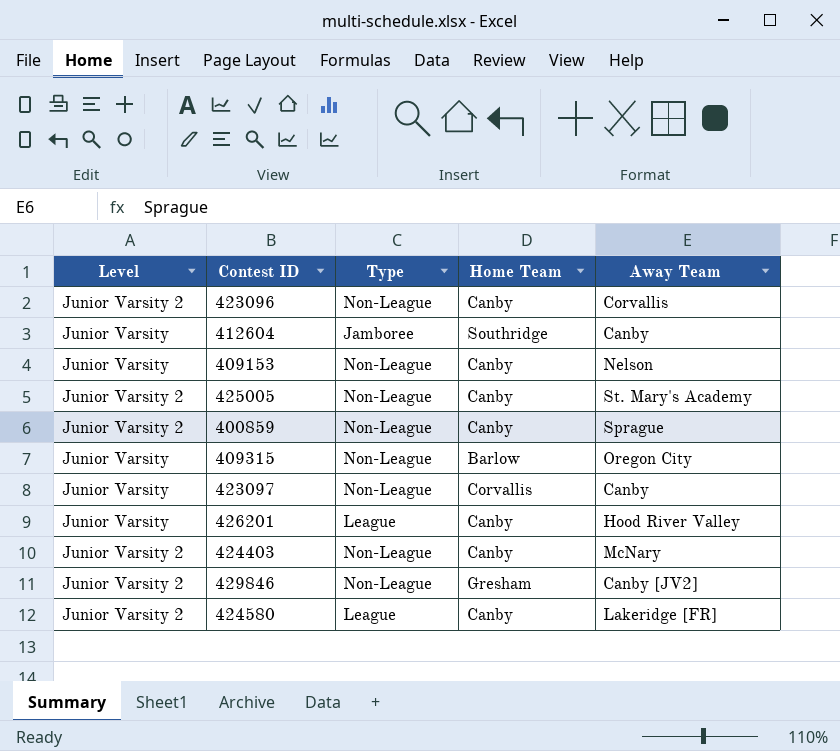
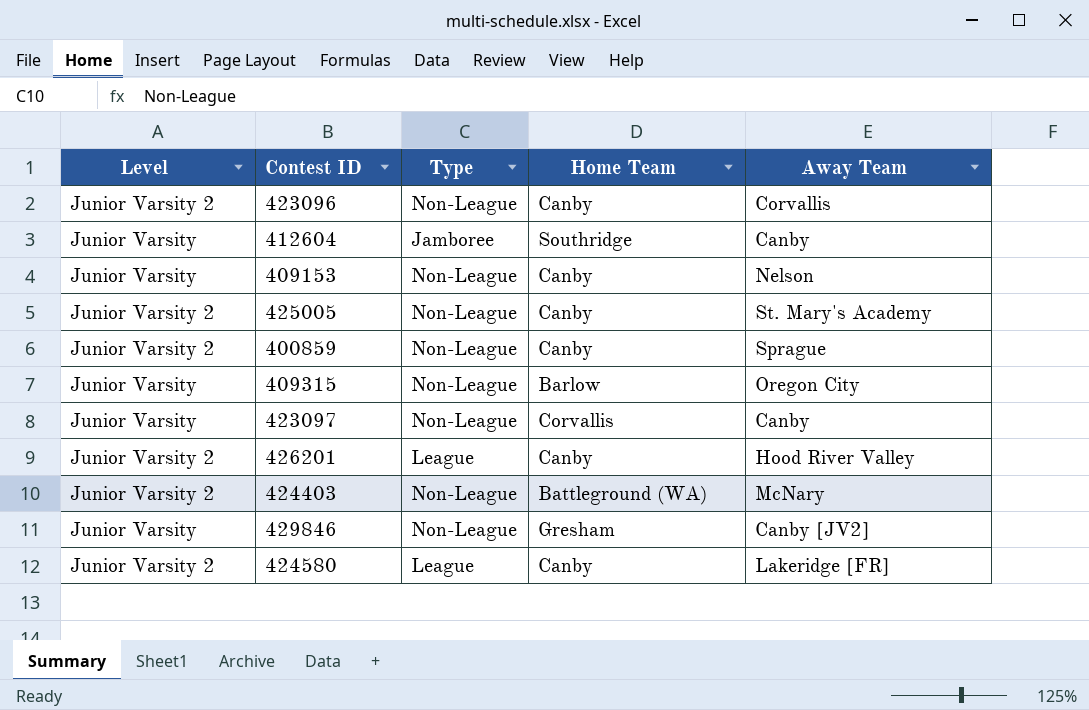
426201 | Level: Junior Varsity -> Junior Varsity 2
424403 | Home Team: Canby -> Battleground (WA)
429846 | Level: Junior Varsity 2 -> Junior Varsity

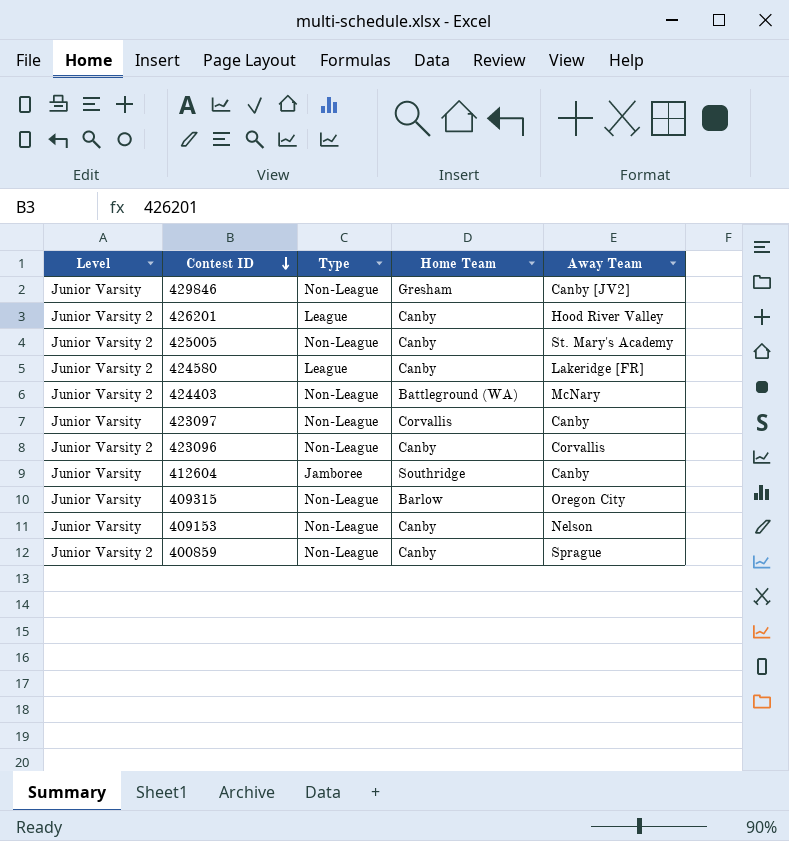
row order: none -> Contest ID descending

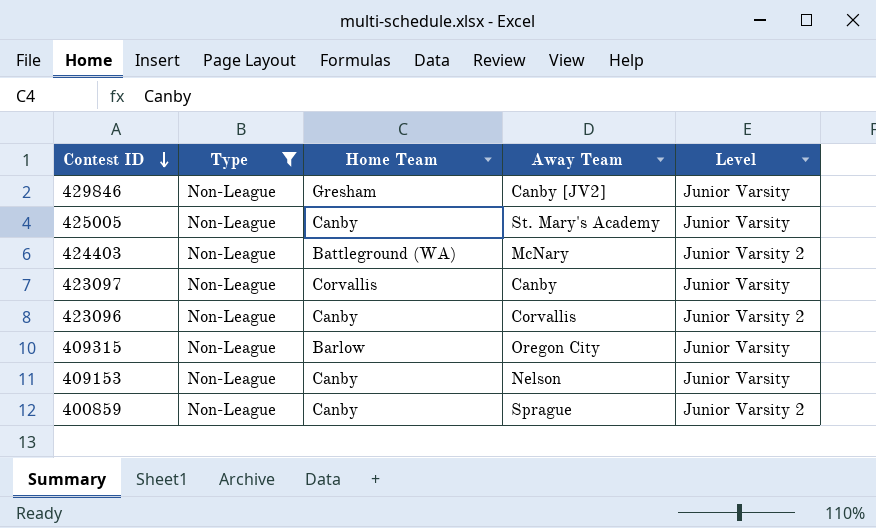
filter: none -> Type = Non-League
column Level | position: 1 -> 5
425005 | Level: Junior Varsity 2 -> Junior Varsity

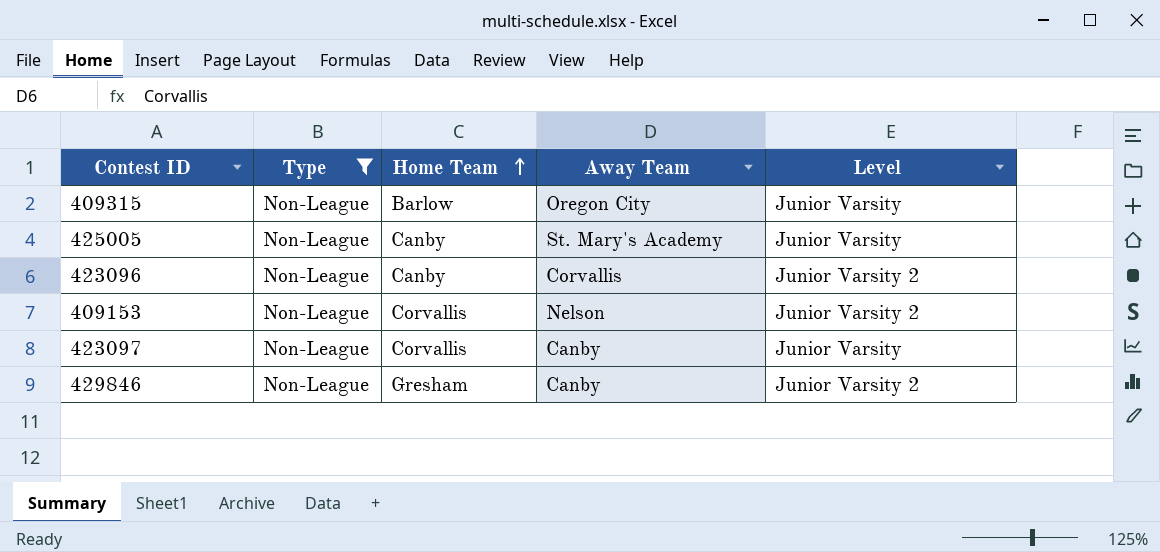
row order: Contest ID descending -> Home Team ascending
row 424403: Non-League | Battleground (WA) | McNary | Junior Varsity 2 -> none
row 400859: Non-League | Canby | Sprague | Junior Varsity 2 -> none
409153 | Home Team: Canby -> Corvallis
409153 | Level: Junior Varsity -> Junior Varsity 2
429846 | Away Team: Canby [JV2] -> Canby
429846 | Level: Junior Varsity -> Junior Varsity 2

